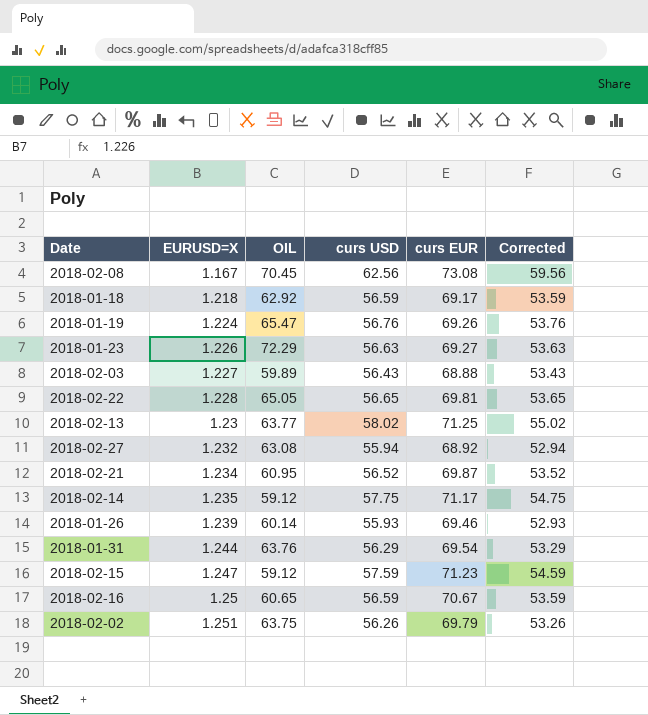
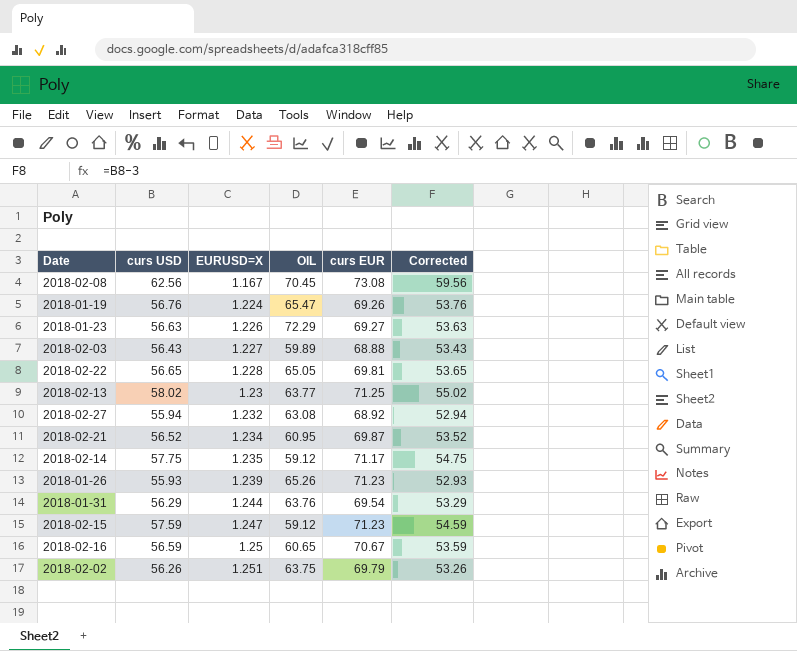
column curs USD | position: 4 -> 2
row 2018-01-18: 1.218 | 62.92 | 56.59 | 69.17 | 53.59 -> none
2018-01-26 | OIL: 60.14 -> 65.26
2018-01-26 | curs EUR: 69.46 -> 71.23

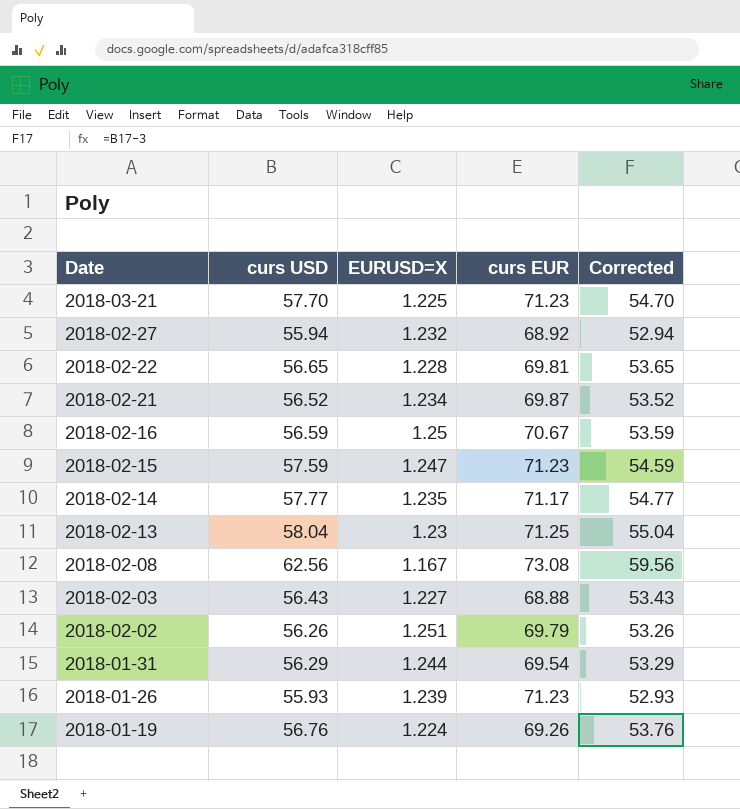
row order: EURUSD=X ascending -> Date descending
column OIL | position: 4 -> none
row 2018-01-23: 56.63 | 1.226 | 72.29 | 69.27 | 53.63 -> none
row 2018-03-21: none -> 57.70 | 1.225 | 71.23 | 54.70
2018-02-14 | curs USD: 57.75 -> 57.77
2018-02-14 | Corrected: 54.75 -> 54.77
2018-02-13 | curs USD: 58.02 -> 58.04
2018-02-13 | Corrected: 55.02 -> 55.04

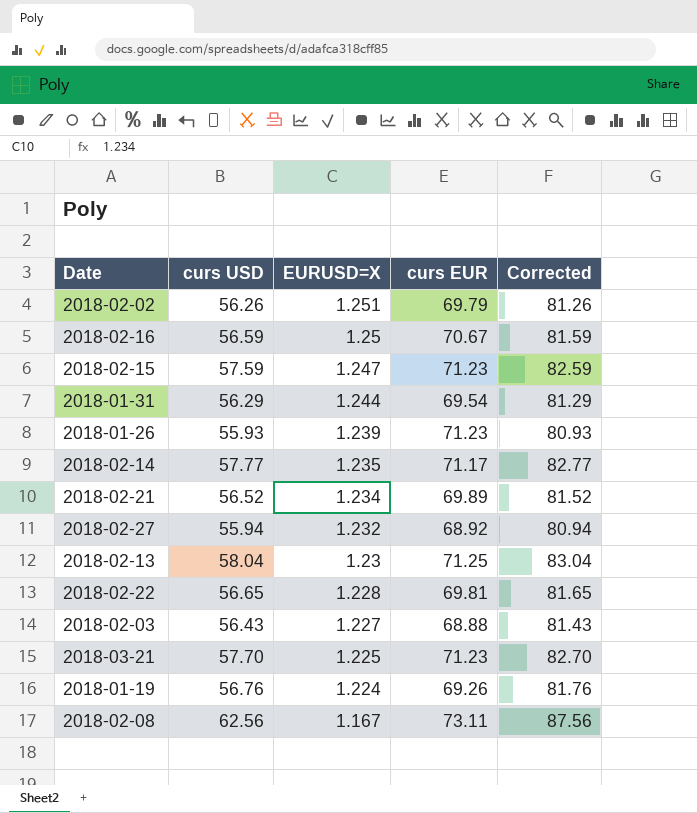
row order: Date descending -> EURUSD=X descending
column Corrected | formula: [curs USD] - 3 -> [curs USD] + 25
2018-02-21 | curs EUR: 69.87 -> 69.89
2018-02-08 | curs EUR: 73.08 -> 73.11

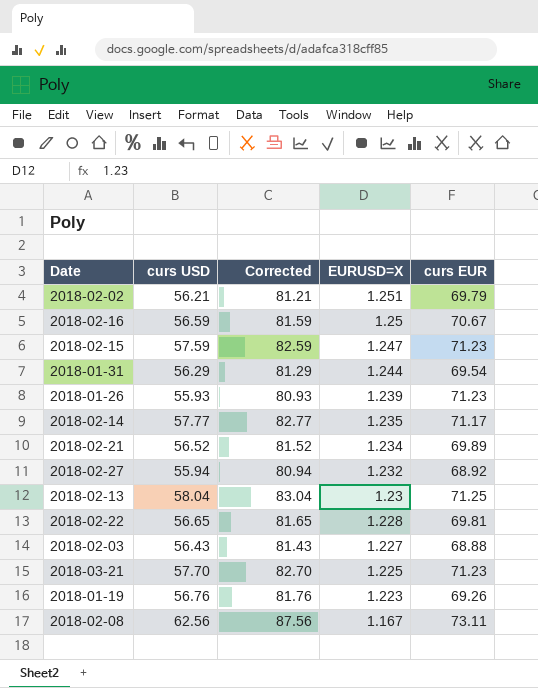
column Corrected | position: 5 -> 3
2018-02-02 | curs USD: 56.26 -> 56.21
2018-02-02 | Corrected: 81.26 -> 81.21
2018-01-19 | EURUSD=X: 1.224 -> 1.223

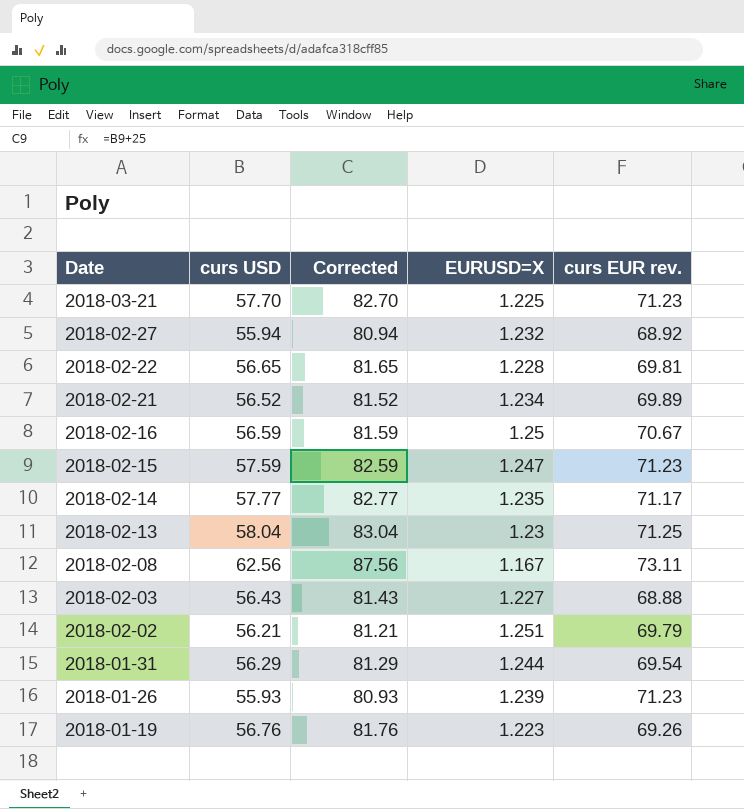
row order: EURUSD=X descending -> Date descending
column name: curs EUR -> curs EUR rev.

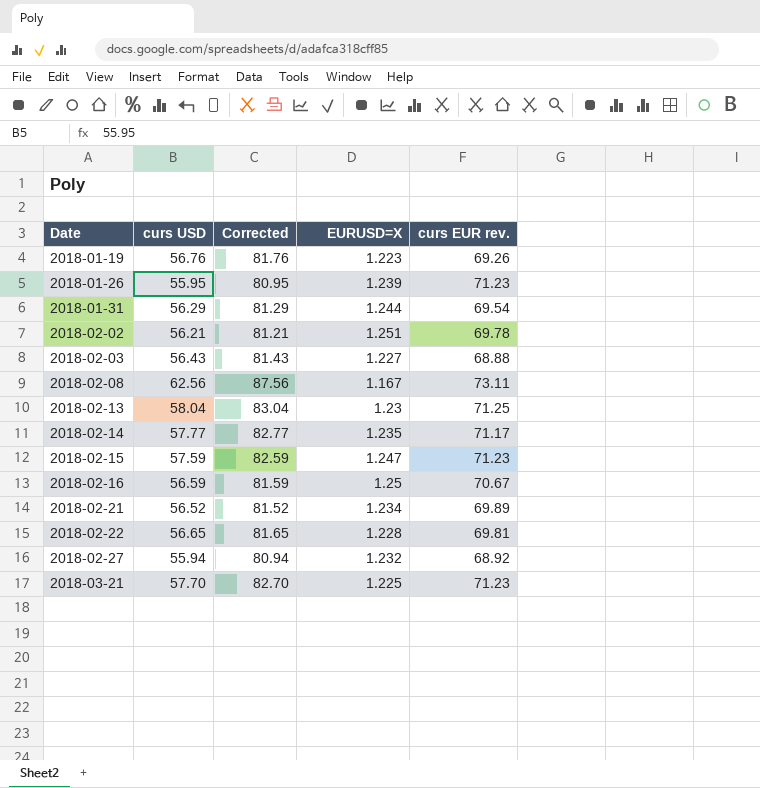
row order: Date descending -> Date ascending
2018-01-26 | curs USD: 55.93 -> 55.95
2018-01-26 | Corrected: 80.93 -> 80.95
2018-02-02 | curs EUR rev.: 69.79 -> 69.78

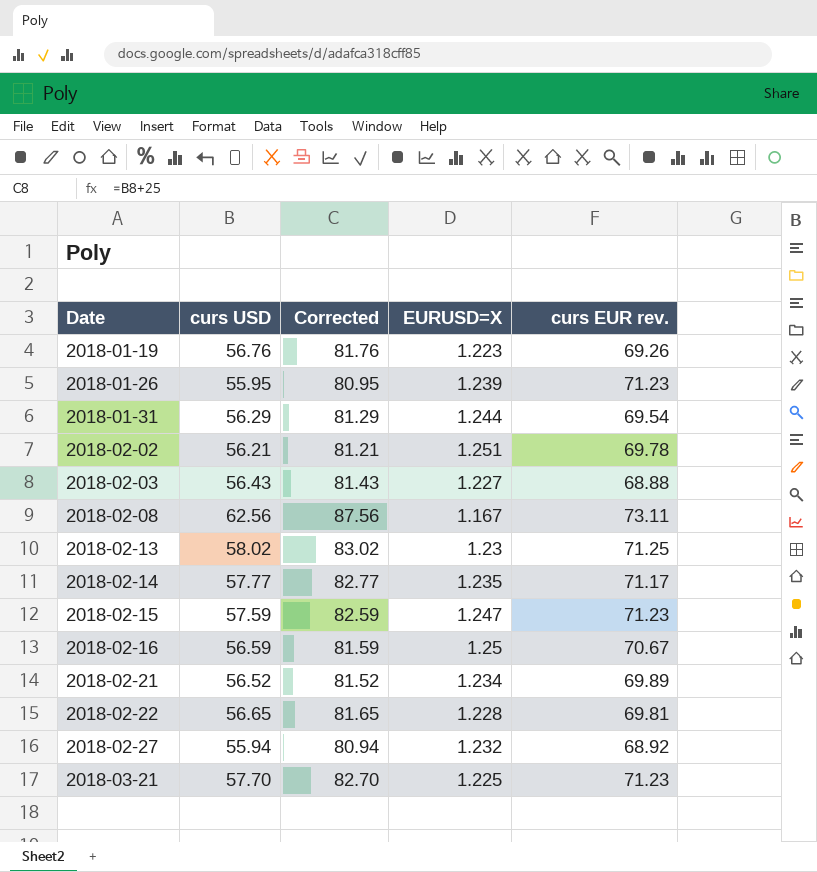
2018-02-13 | curs USD: 58.04 -> 58.02
2018-02-13 | Corrected: 83.04 -> 83.02

